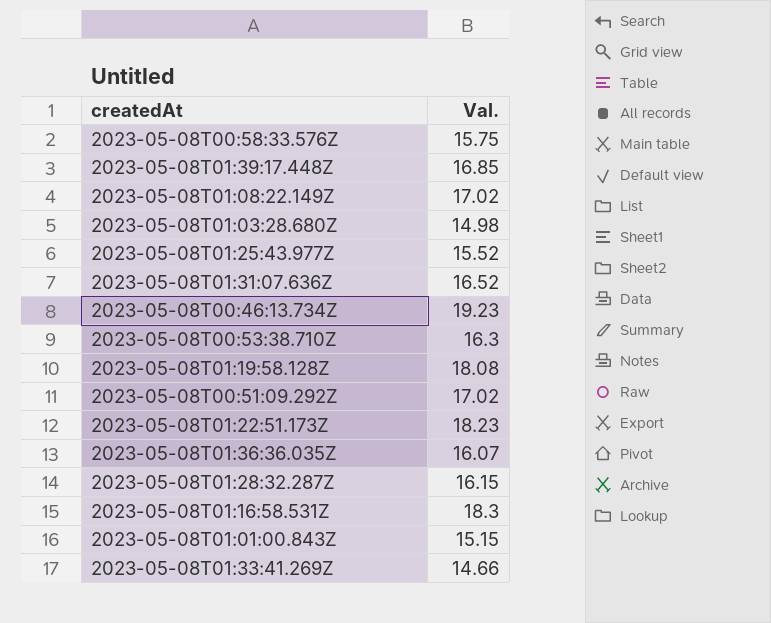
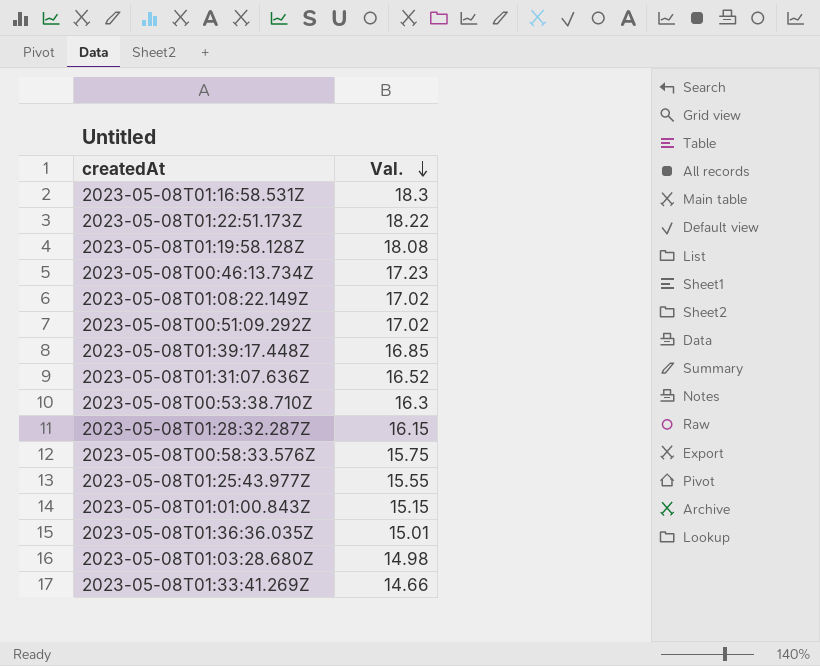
row order: none -> Val. descending
2023-05-08T01:22:51.173Z | Val.: 18.23 -> 18.22
2023-05-08T00:46:13.734Z | Val.: 19.23 -> 17.23
2023-05-08T01:25:43.977Z | Val.: 15.52 -> 15.55
2023-05-08T01:36:36.035Z | Val.: 16.07 -> 15.01

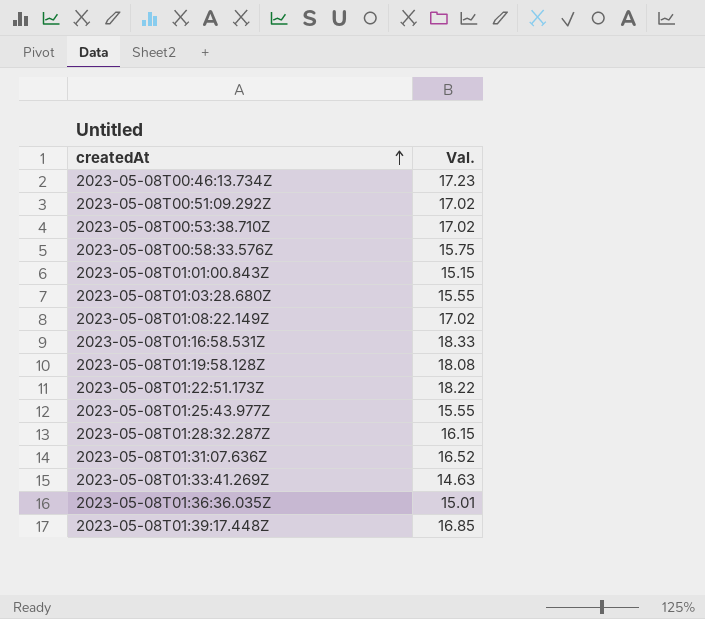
row order: Val. descending -> createdAt ascending
2023-05-08T00:53:38.710Z | Val.: 16.3 -> 17.02
2023-05-08T01:03:28.680Z | Val.: 14.98 -> 15.55
2023-05-08T01:16:58.531Z | Val.: 18.3 -> 18.33
2023-05-08T01:33:41.269Z | Val.: 14.66 -> 14.63

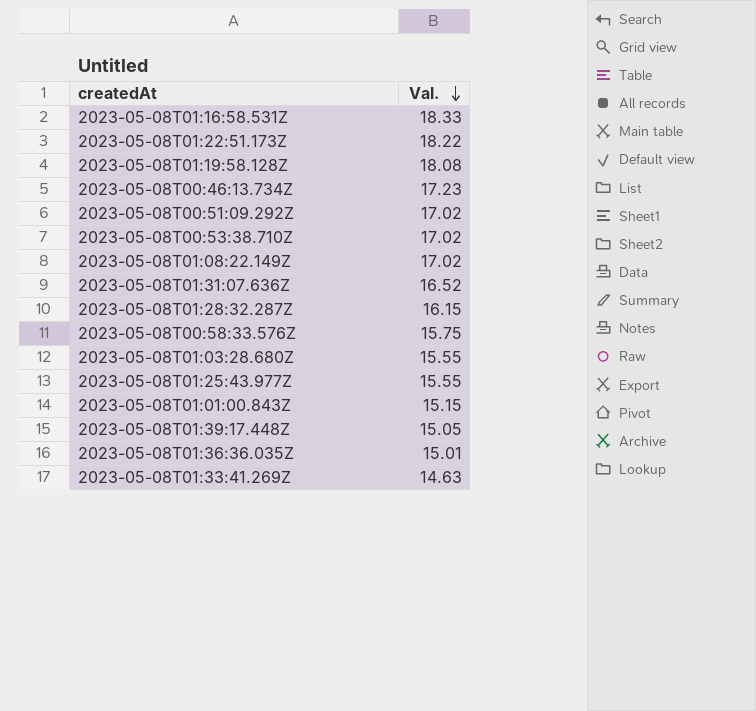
row order: createdAt ascending -> Val. descending
2023-05-08T01:39:17.448Z | Val.: 16.85 -> 15.05

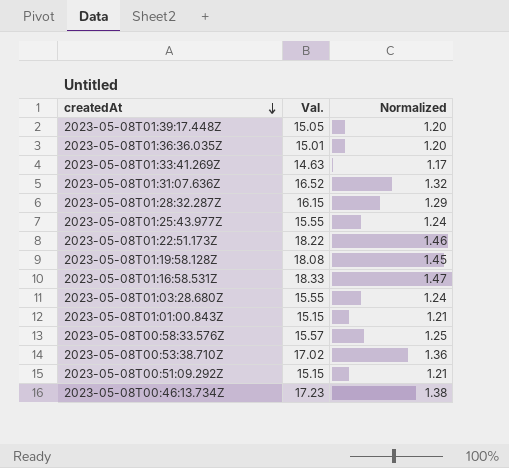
row order: Val. descending -> createdAt descending
column Normalized | formula: none -> [Val.] * 0.08
row 2023-05-08T01:08:22.149Z: 17.02 -> none
2023-05-08T00:58:33.576Z | Val.: 15.75 -> 15.57
2023-05-08T00:51:09.292Z | Val.: 17.02 -> 15.15

